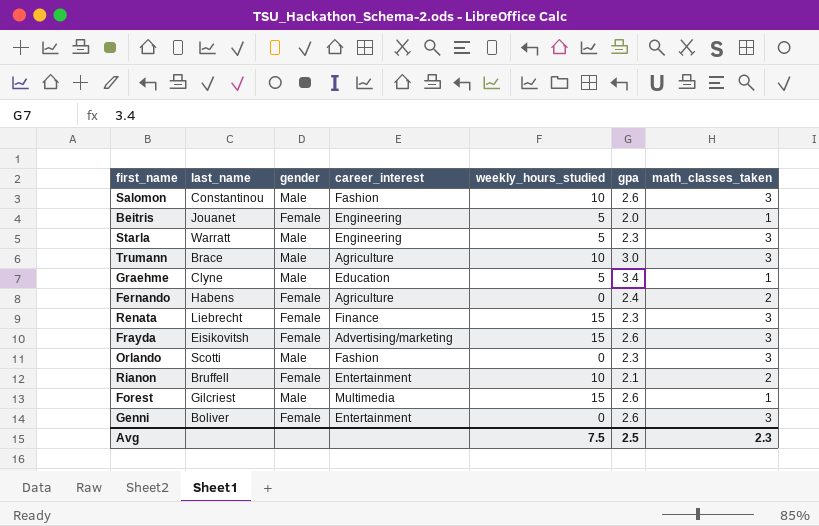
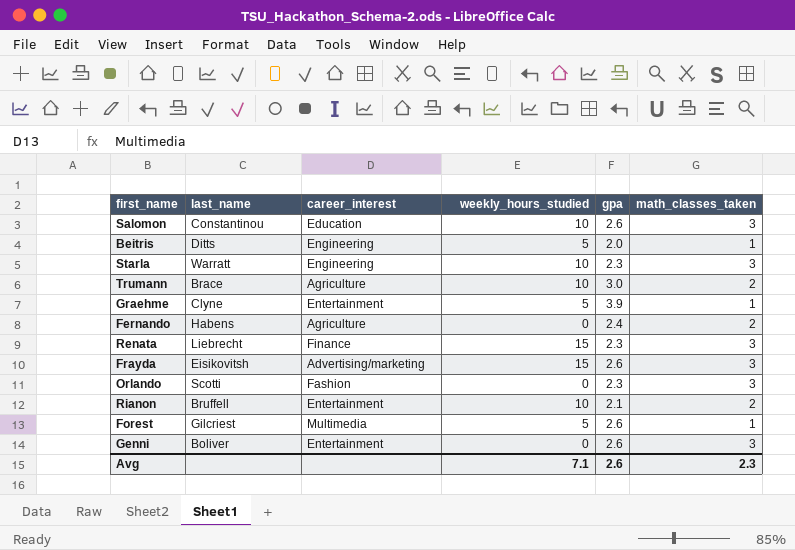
column gender | position: 3 -> none
Salomon | career_interest: Fashion -> Education
Beitris | last_name: Jouanet -> Ditts
Starla | weekly_hours_studied: 5 -> 10
Trumann | math_classes_taken: 3 -> 2
Graehme | career_interest: Education -> Entertainment
Graehme | gpa: 3.4 -> 3.9
Forest | weekly_hours_studied: 15 -> 5
Avg | weekly_hours_studied: 7.5 -> 7.1
Avg | gpa: 2.5 -> 2.6

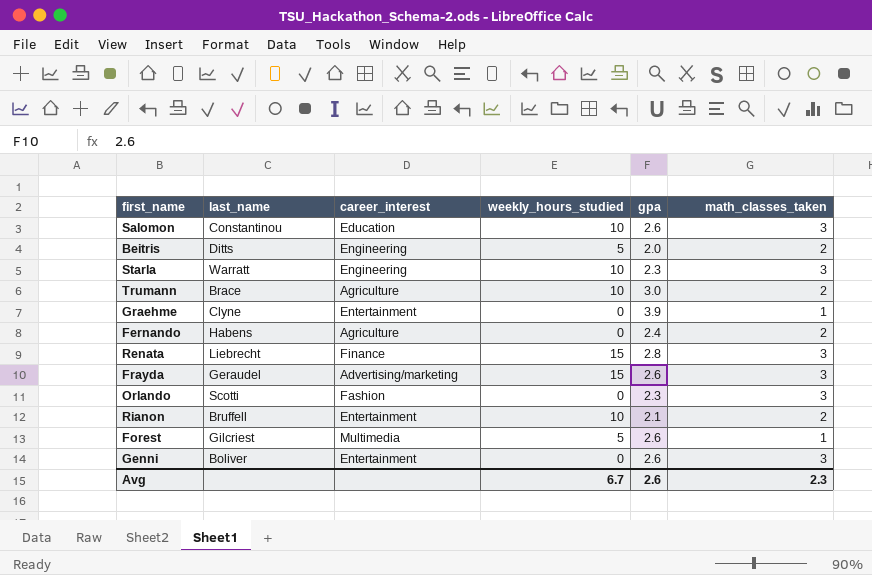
Beitris | math_classes_taken: 1 -> 2
Graehme | weekly_hours_studied: 5 -> 0
Renata | gpa: 2.3 -> 2.8
Frayda | last_name: Eisikovitsh -> Geraudel
Avg | weekly_hours_studied: 7.1 -> 6.7

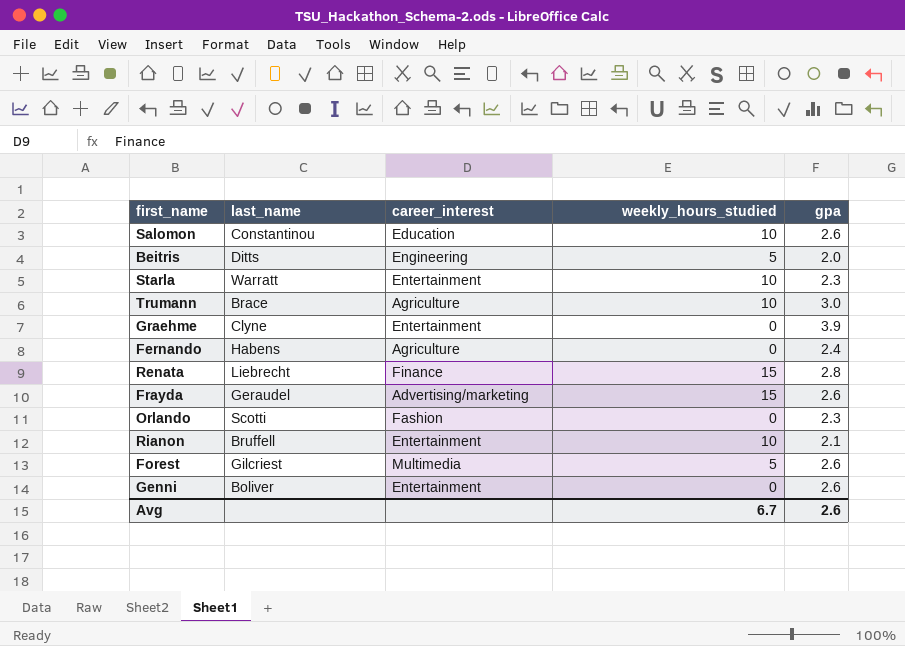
column math_classes_taken | position: 6 -> none
Starla | career_interest: Engineering -> Entertainment

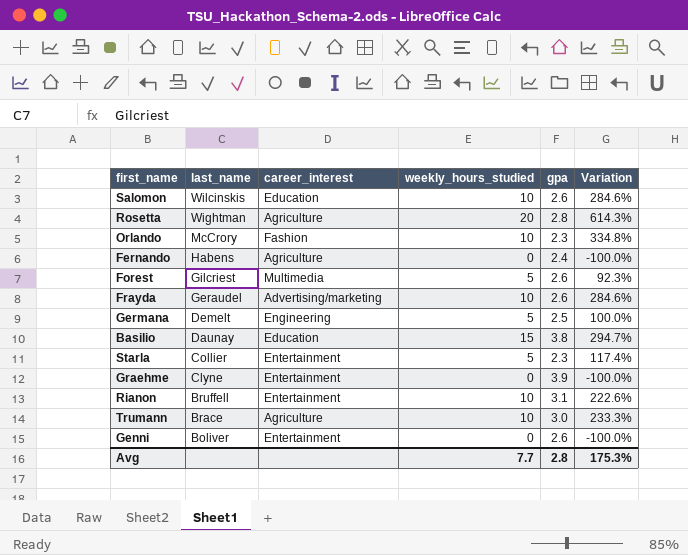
row order: none -> last_name descending
column Variation | formula: none -> ([weekly_hours_studied] - [gpa]) / [gpa]
row Beitris: Ditts | Engineering | 5 | 2.0 -> none
row Renata: Liebrecht | Finance | 15 | 2.8 -> none
Salomon | last_name: Constantinou -> Wilcinskis
row Rosetta: none -> Wightman | Agriculture | 20 | 2.8 | 614.3%
Orlando | last_name: Scotti -> McCrory
Orlando | weekly_hours_studied: 0 -> 10
Frayda | weekly_hours_studied: 15 -> 10
row Germana: none -> Demelt | Engineering | 5 | 2.5 | 100.0%
row Basilio: none -> Daunay | Education | 15 | 3.8 | 294.7%
Starla | last_name: Warratt -> Collier
Starla | weekly_hours_studied: 10 -> 5
Rianon | gpa: 2.1 -> 3.1
Avg | weekly_hours_studied: 6.7 -> 7.7
Avg | gpa: 2.6 -> 2.8

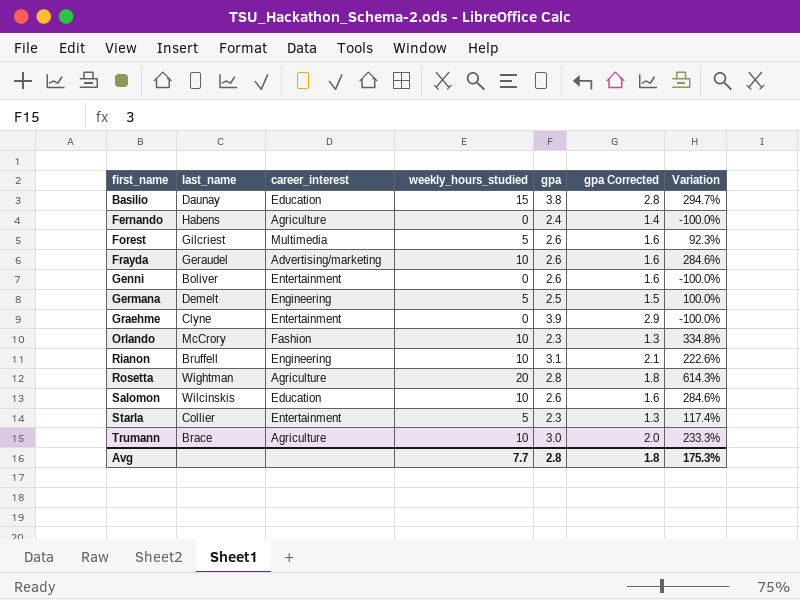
row order: last_name descending -> first_name ascending
column gpa Corrected | formula: none -> [gpa] - 1
Rianon | career_interest: Entertainment -> Engineering

